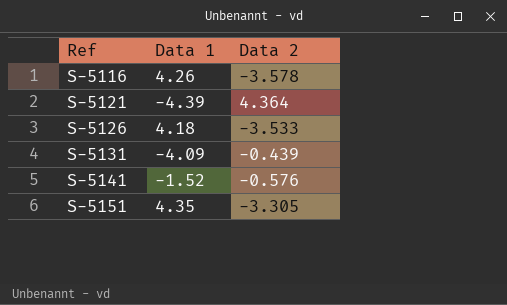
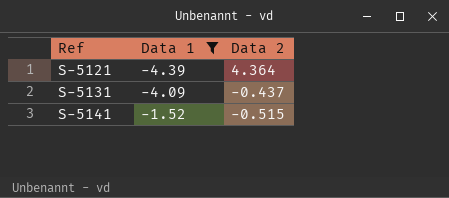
filter: none -> Data 1 <= -1.52
S-5131 | Data 2: -0.439 -> -0.437
S-5141 | Data 2: -0.576 -> -0.515

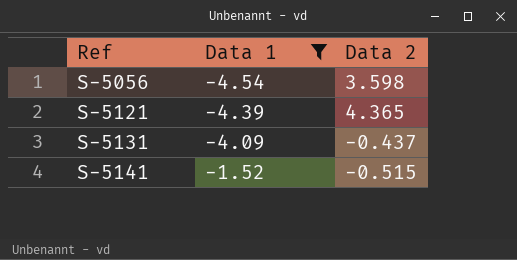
row S-5056: none -> -4.54 | 3.598
S-5121 | Data 2: 4.364 -> 4.365

